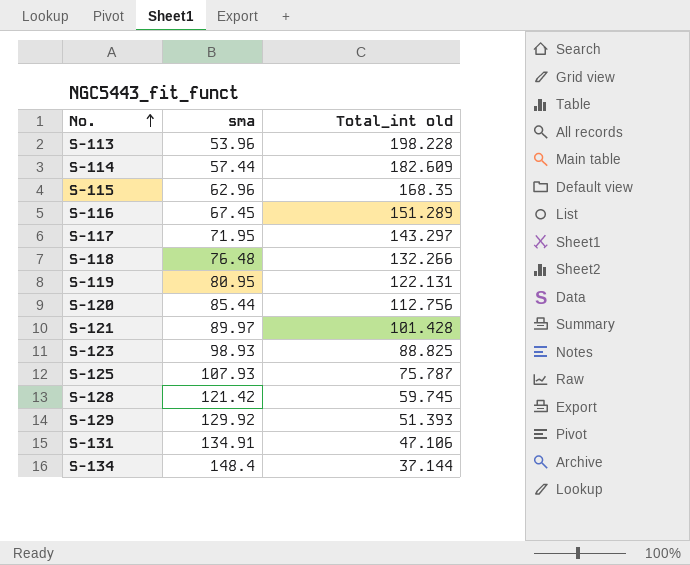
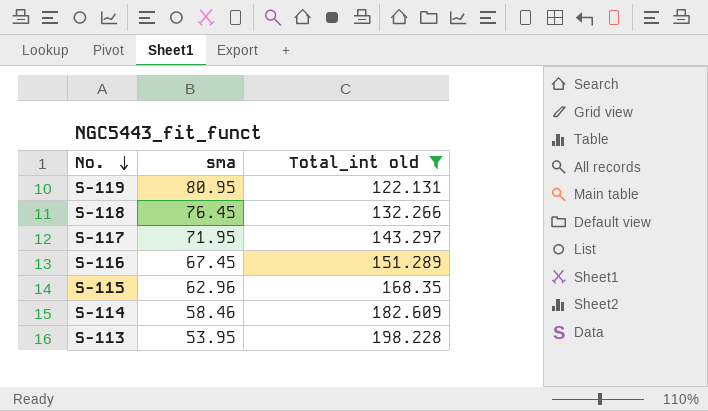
filter: none -> Total_int old >= 122.131
row order: No. ascending -> No. descending
S-118 | sma: 76.48 -> 76.45
S-114 | sma: 57.44 -> 58.46
S-113 | sma: 53.96 -> 53.95

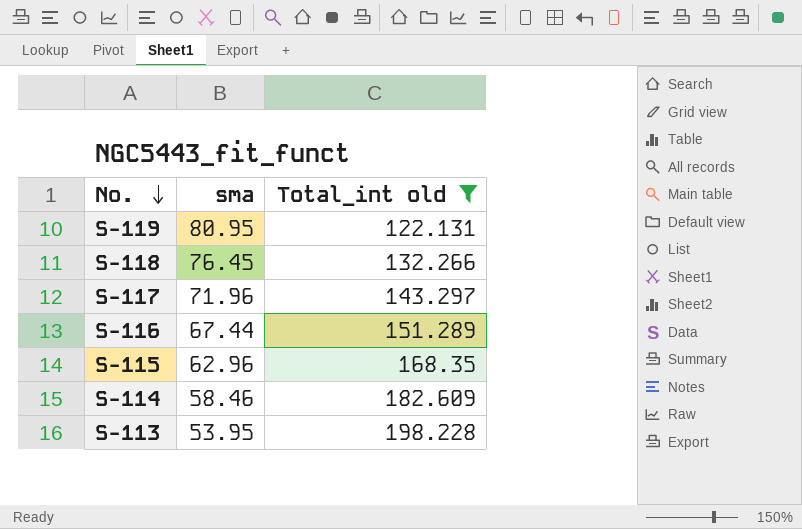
S-117 | sma: 71.95 -> 71.96
S-116 | sma: 67.45 -> 67.44

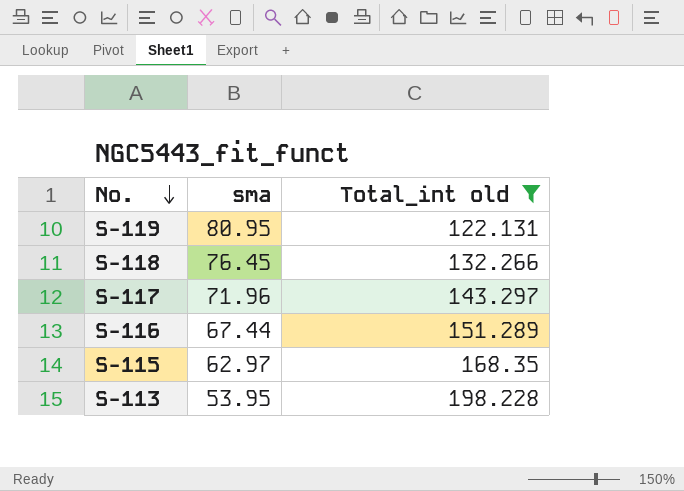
row S-114: 58.46 | 182.609 -> none
S-115 | sma: 62.96 -> 62.97

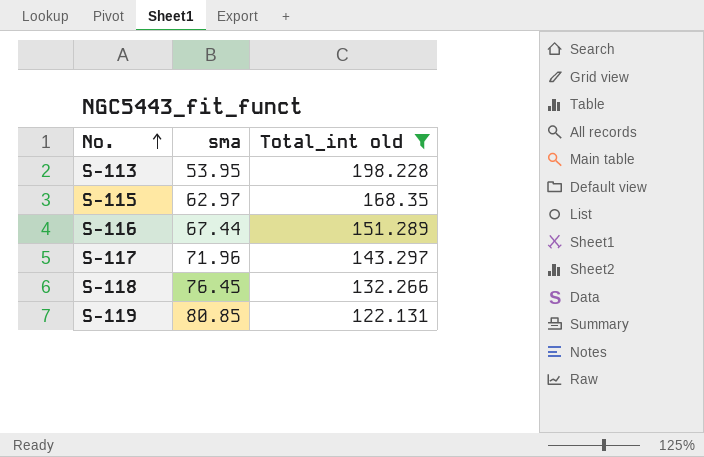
row order: No. descending -> No. ascending
S-119 | sma: 80.95 -> 80.85

